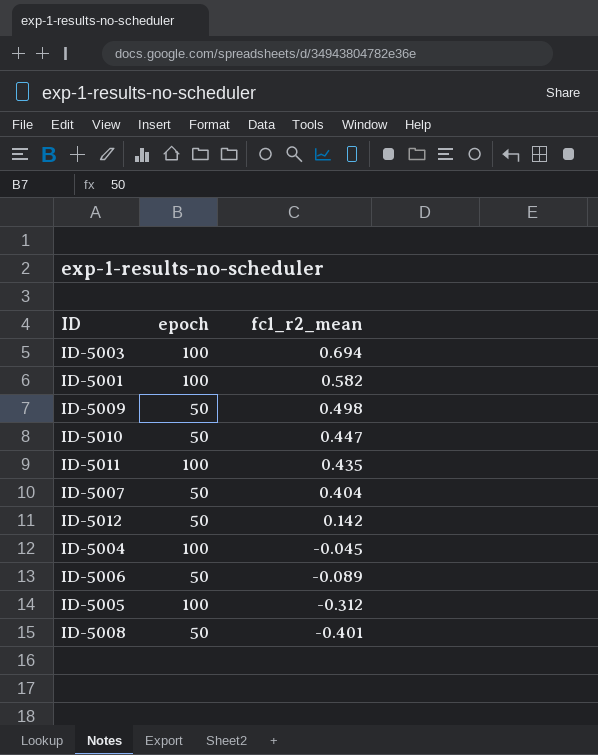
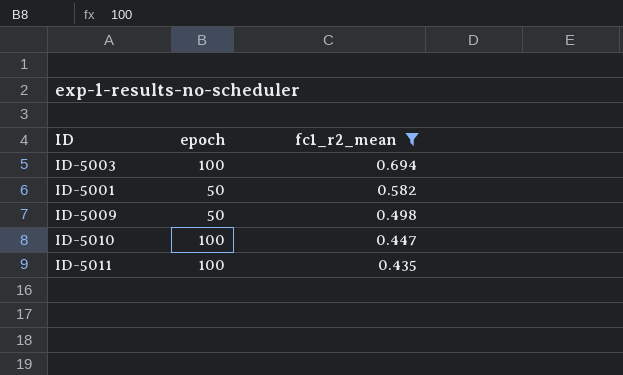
filter: none -> fc1_r2_mean >= 0.435
ID-5001 | epoch: 100 -> 50
ID-5010 | epoch: 50 -> 100

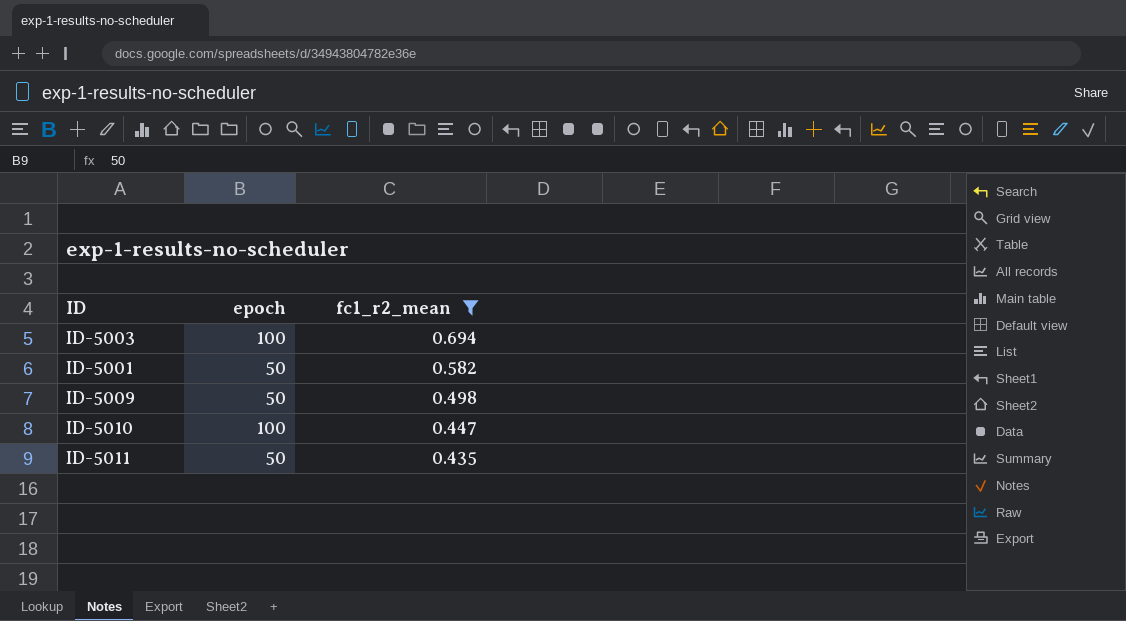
ID-5011 | epoch: 100 -> 50

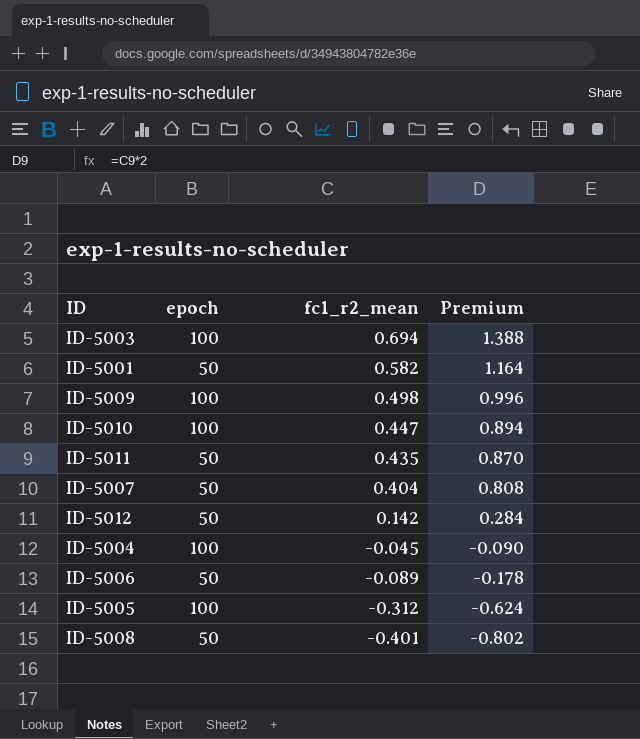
filter: fc1_r2_mean >= 0.435 -> none
column Premium | formula: none -> [fc1_r2_mean] * 2
ID-5009 | epoch: 50 -> 100

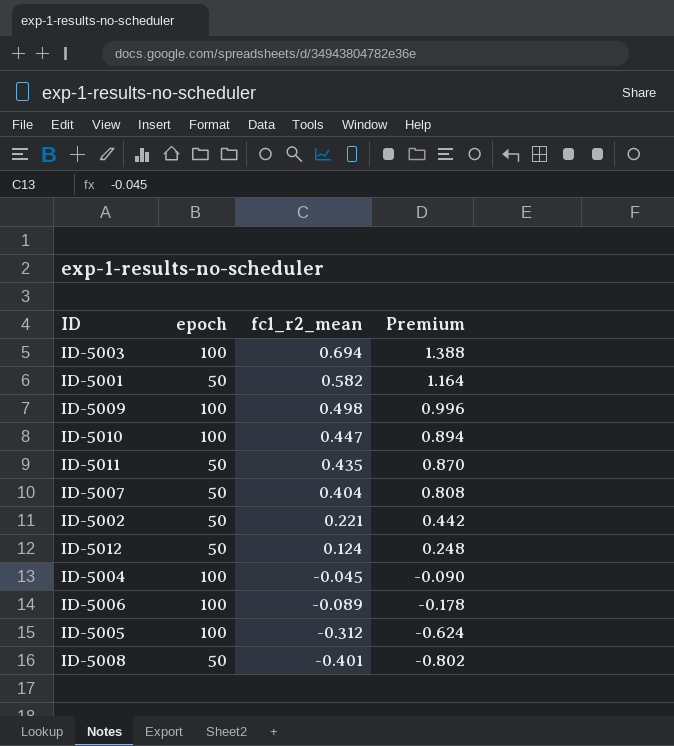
row ID-5002: none -> 50 | 0.221 | 0.442
ID-5012 | fc1_r2_mean: 0.142 -> 0.124
ID-5012 | Premium: 0.284 -> 0.248
ID-5006 | epoch: 50 -> 100

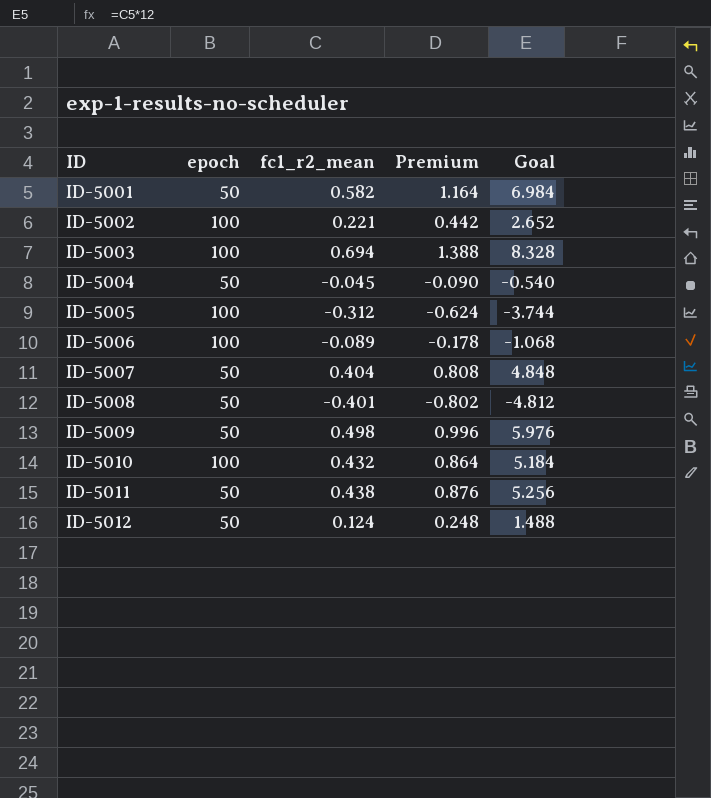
row order: fc1_r2_mean descending -> ID ascending
column Goal | formula: none -> [fc1_r2_mean] * 12
ID-5002 | epoch: 50 -> 100
ID-5004 | epoch: 100 -> 50
ID-5009 | epoch: 100 -> 50
ID-5010 | fc1_r2_mean: 0.447 -> 0.432
ID-5010 | Premium: 0.894 -> 0.864
ID-5011 | fc1_r2_mean: 0.435 -> 0.438
ID-5011 | Premium: 0.870 -> 0.876

